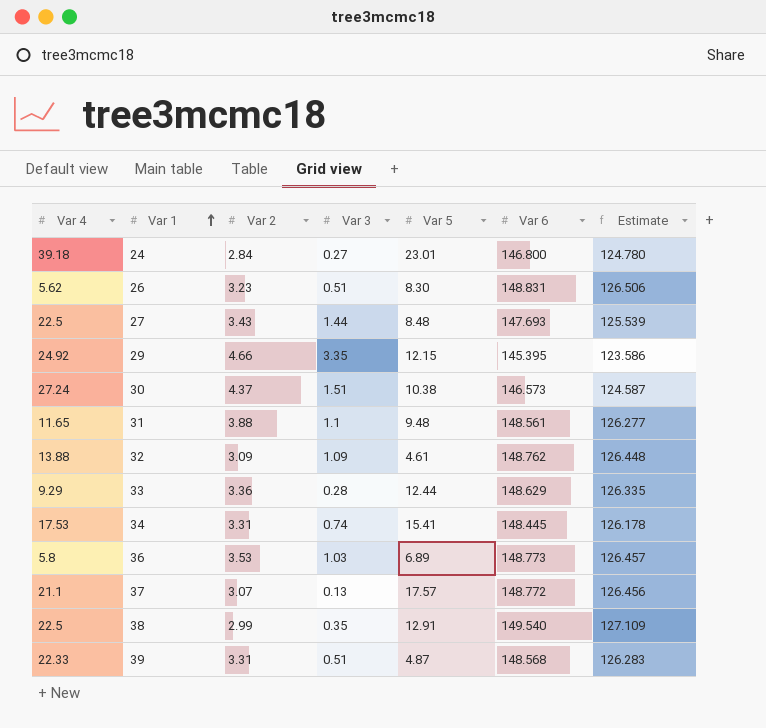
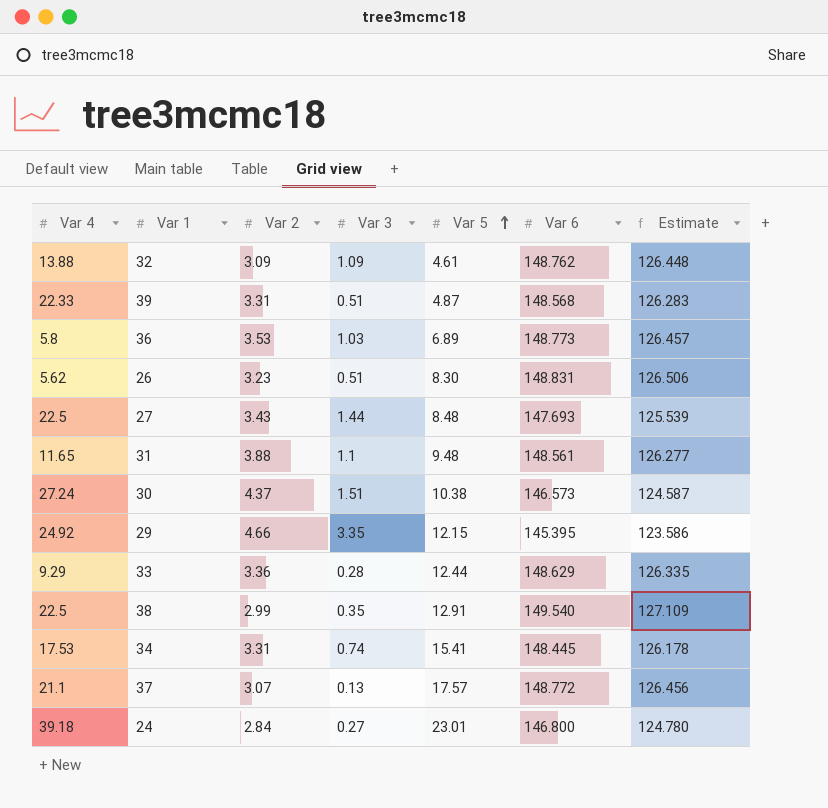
row order: Var 1 ascending -> Var 5 ascending

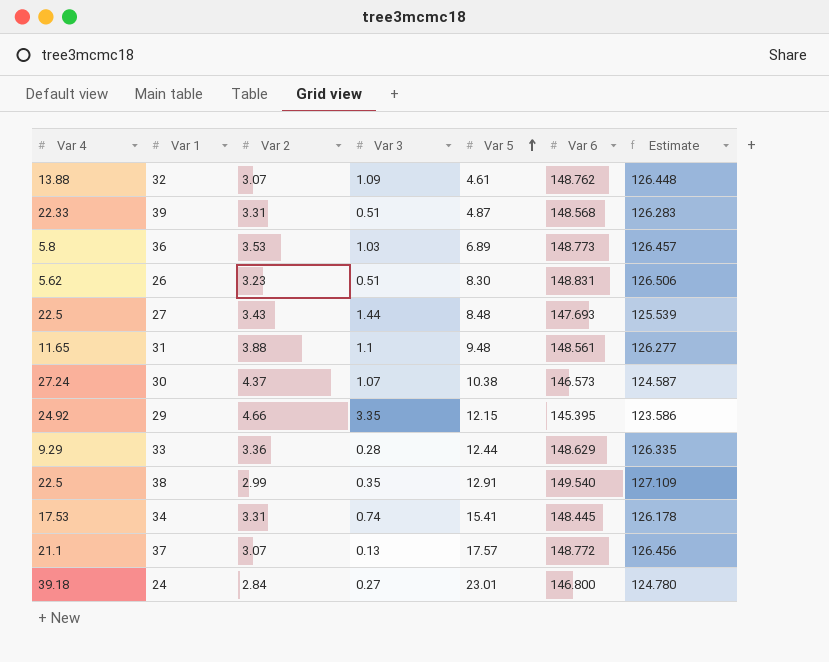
32 | Var 2: 3.09 -> 3.07
30 | Var 3: 1.51 -> 1.07

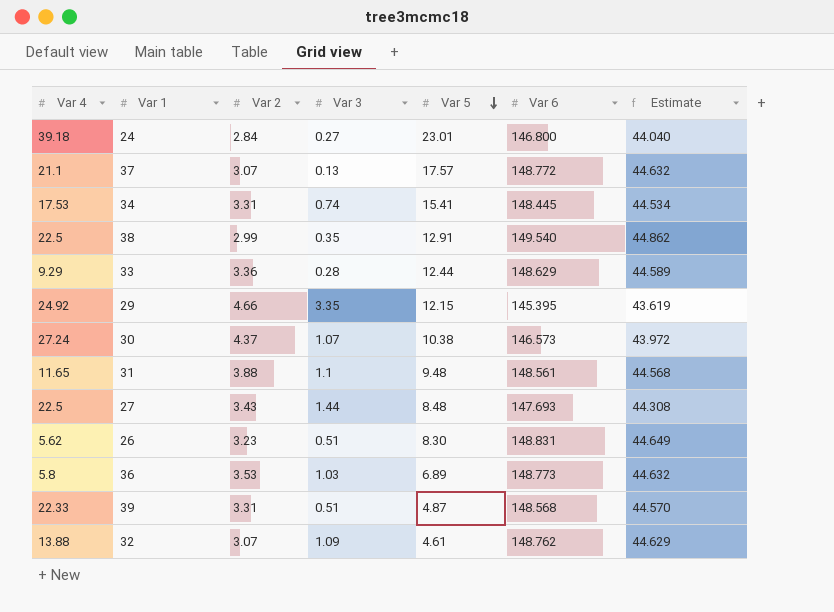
row order: Var 5 ascending -> Var 5 descending
column Estimate | formula: [Var 6] * 0.85 -> [Var 6] * 0.3

